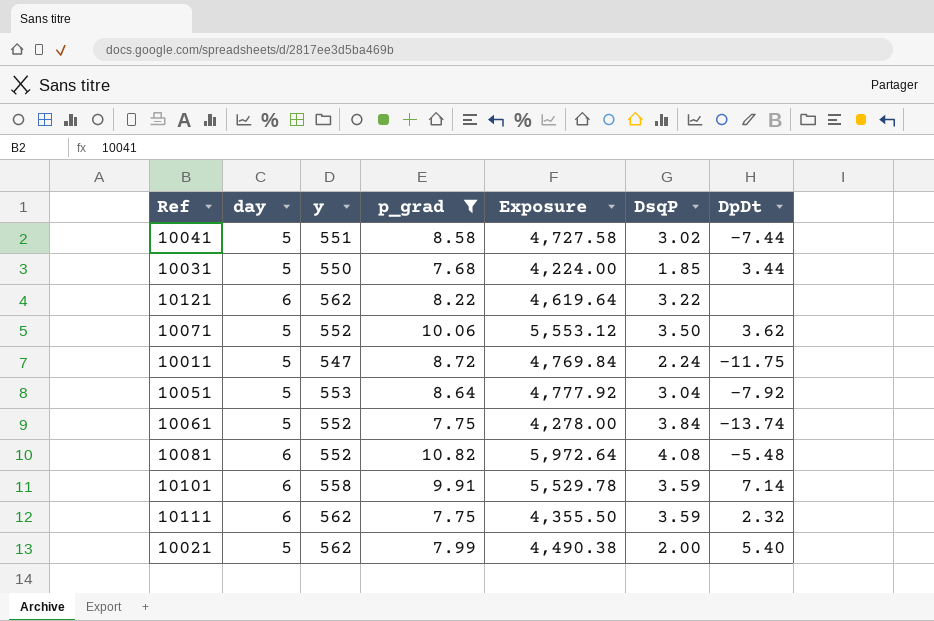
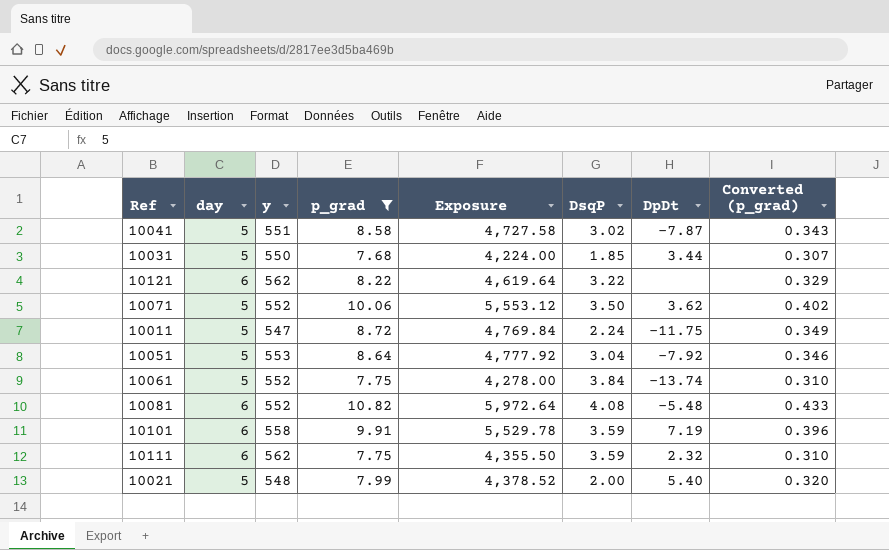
column Converted (p_grad) | formula: none -> [p_grad] * 0.04
10041 | DpDt: -7.44 -> -7.87
10101 | DpDt: 7.14 -> 7.19
10021 | y: 562 -> 548
10021 | Exposure: 4,490.38 -> 4,378.52

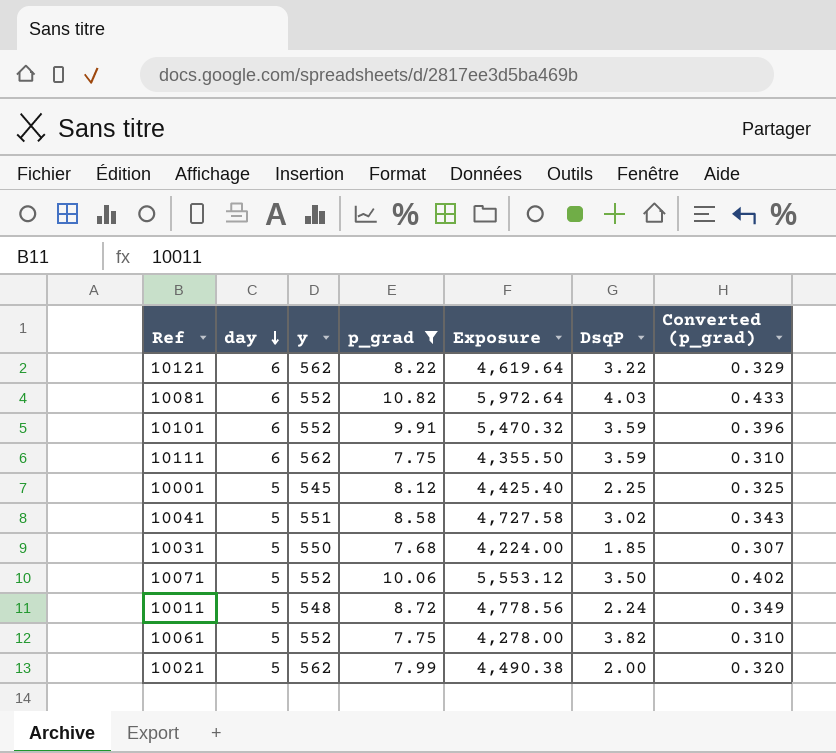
row order: none -> day descending
column DpDt | position: 7 -> none
row 10051: 5 | 553 | 8.64 | 4,777.92 | 3.04 | -7.92 | 0.346 -> none
10081 | DsqP: 4.08 -> 4.03
10101 | y: 558 -> 552
10101 | Exposure: 5,529.78 -> 5,470.32
row 10001: none -> 5 | 545 | 8.12 | 4,425.40 | 2.25 | 0.325
10011 | y: 547 -> 548
10011 | Exposure: 4,769.84 -> 4,778.56
10061 | DsqP: 3.84 -> 3.82
10021 | y: 548 -> 562
10021 | Exposure: 4,378.52 -> 4,490.38

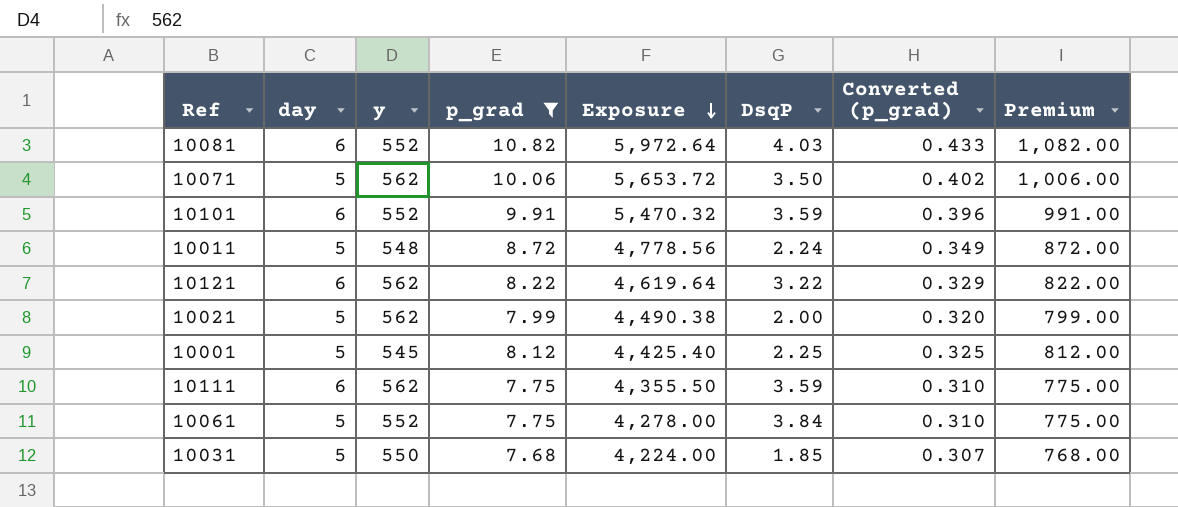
row order: day descending -> Exposure descending
column Premium | formula: none -> [p_grad] * 100
row 10041: 5 | 551 | 8.58 | 4,727.58 | 3.02 | 0.343 -> none
10071 | y: 552 -> 562
10071 | Exposure: 5,553.12 -> 5,653.72
10061 | DsqP: 3.82 -> 3.84

